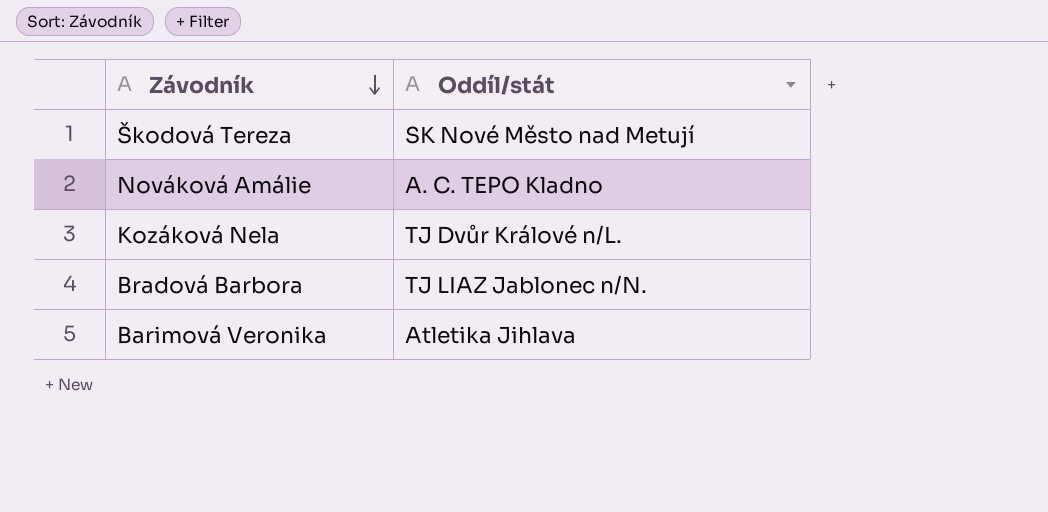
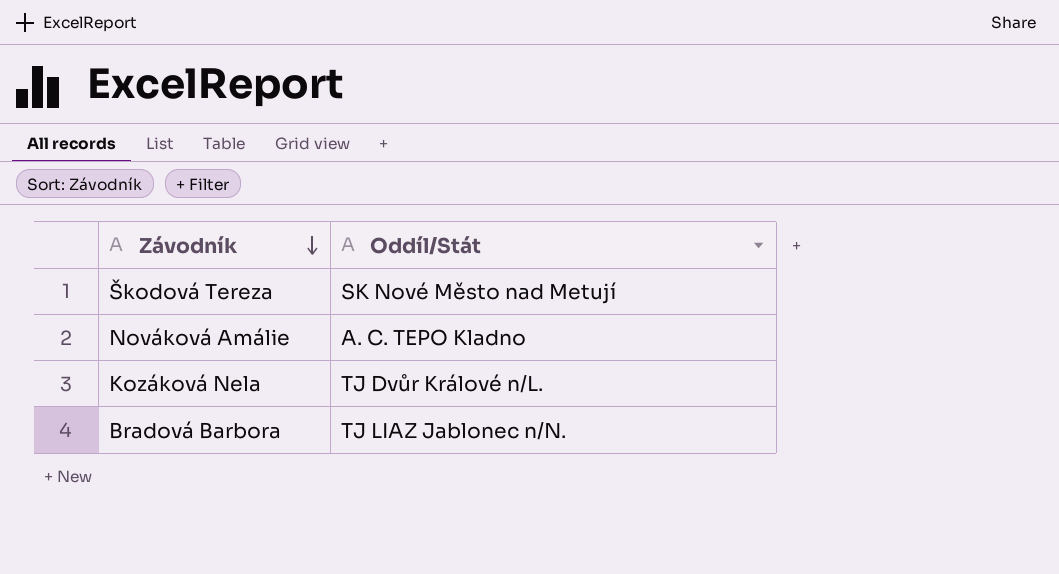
column name: Oddíl/stát -> Oddíl/Stát
row Barimová Veronika: Atletika Jihlava -> none

